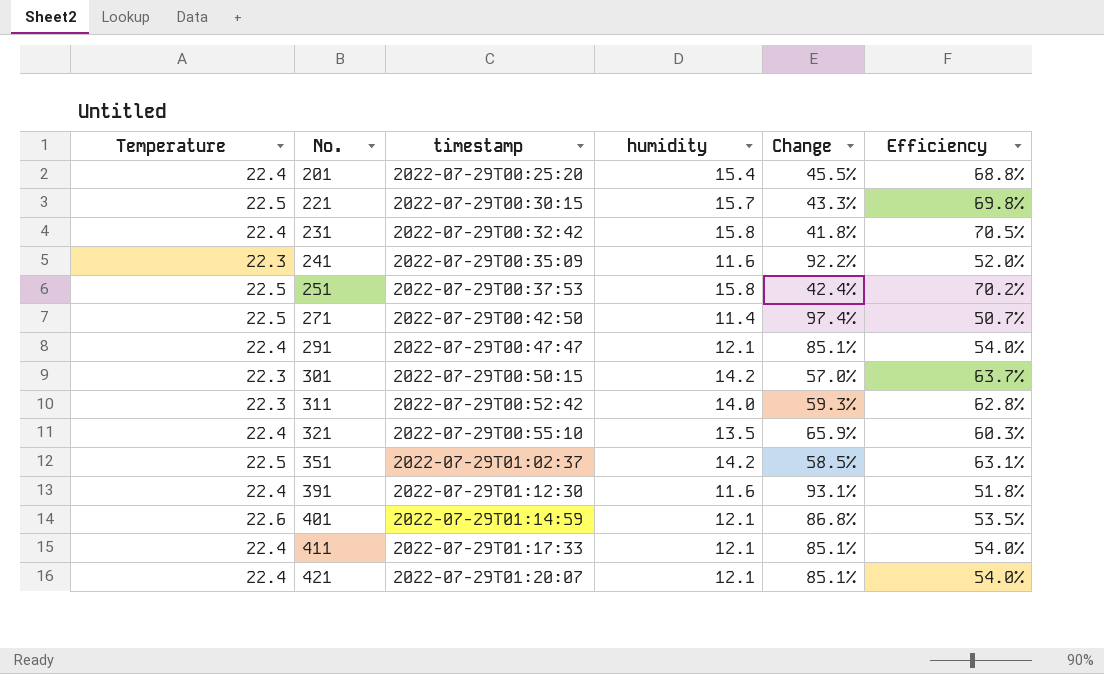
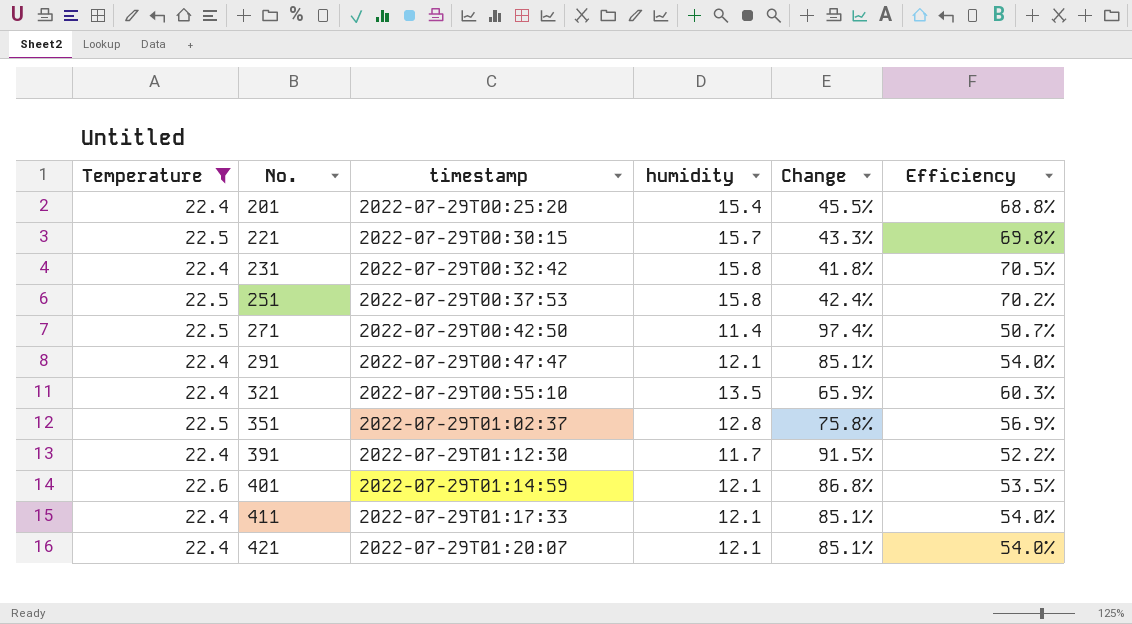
filter: none -> Temperature != 22.3
351 | humidity: 14.2 -> 12.8
351 | Change: 58.5% -> 75.8%
351 | Efficiency: 63.1% -> 56.9%
391 | humidity: 11.6 -> 11.7
391 | Change: 93.1% -> 91.5%
391 | Efficiency: 51.8% -> 52.2%

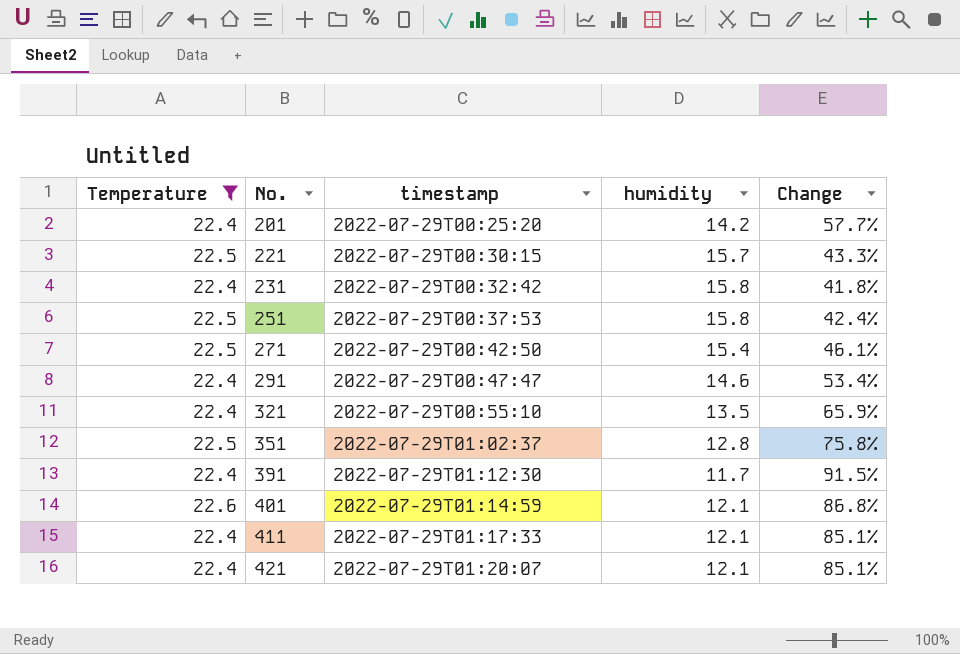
column Efficiency | formula: [humidity] / [Temperature] -> none
201 | humidity: 15.4 -> 14.2
201 | Change: 45.5% -> 57.7%
271 | humidity: 11.4 -> 15.4
271 | Change: 97.4% -> 46.1%
291 | humidity: 12.1 -> 14.6
291 | Change: 85.1% -> 53.4%

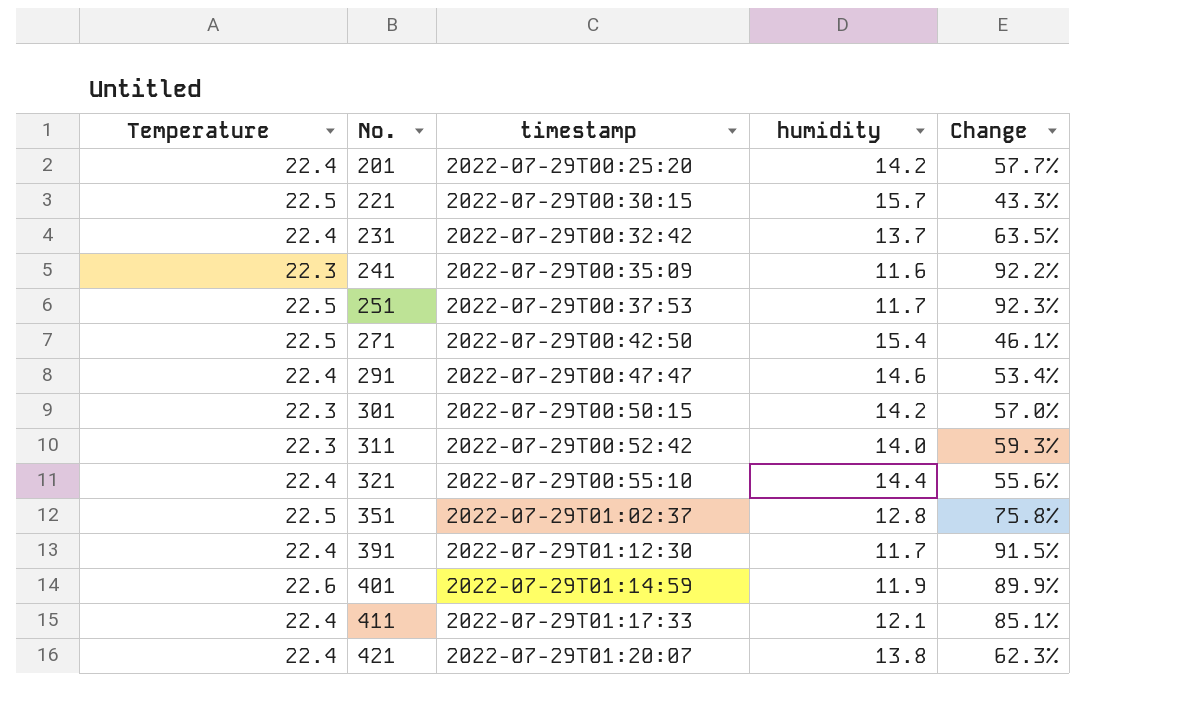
filter: Temperature != 22.3 -> none
231 | humidity: 15.8 -> 13.7
231 | Change: 41.8% -> 63.5%
251 | humidity: 15.8 -> 11.7
251 | Change: 42.4% -> 92.3%
321 | humidity: 13.5 -> 14.4
321 | Change: 65.9% -> 55.6%
401 | humidity: 12.1 -> 11.9
401 | Change: 86.8% -> 89.9%
421 | humidity: 12.1 -> 13.8
421 | Change: 85.1% -> 62.3%

